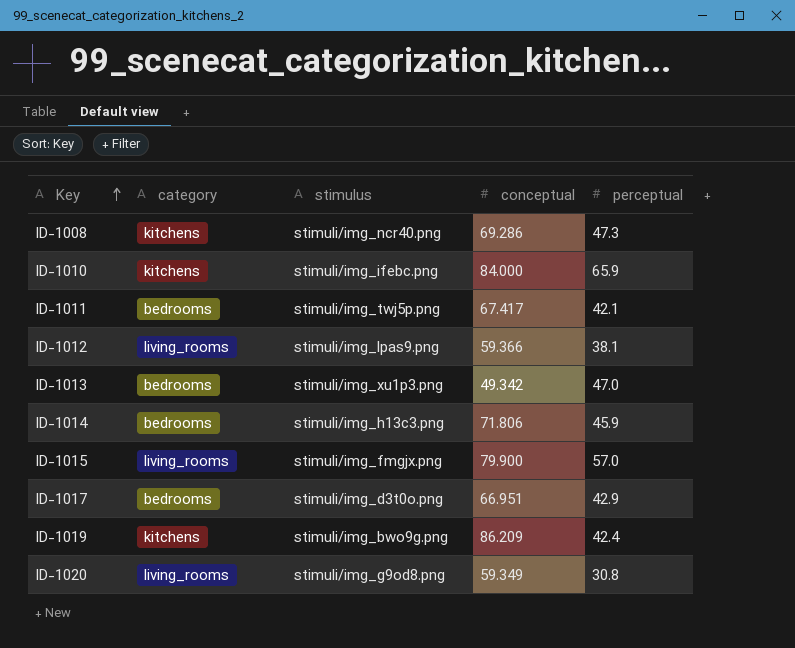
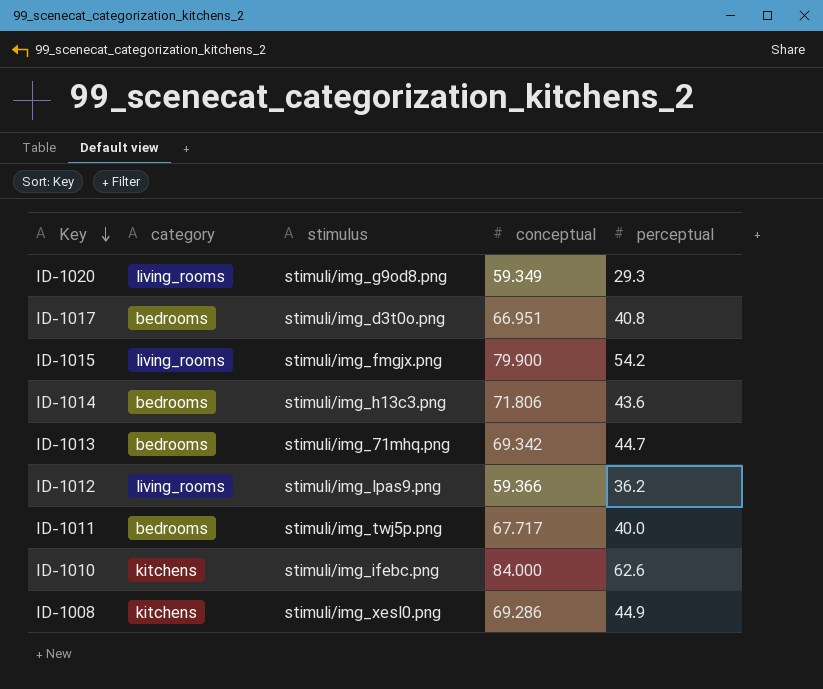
row order: Key ascending -> Key descending
row ID-1019: kitchens | stimuli/img_bwo9g.png | 86.209 | 42.4 -> none
ID-1020 | perceptual: 30.8 -> 29.3
ID-1017 | perceptual: 42.9 -> 40.8
ID-1015 | perceptual: 57.0 -> 54.2
ID-1014 | perceptual: 45.9 -> 43.6
ID-1013 | stimulus: stimuli/img_xu1p3.png -> stimuli/img_71mhq.png
ID-1013 | conceptual: 49.342 -> 69.342
ID-1013 | perceptual: 47.0 -> 44.7
ID-1012 | perceptual: 38.1 -> 36.2
ID-1011 | conceptual: 67.417 -> 67.717
ID-1011 | perceptual: 42.1 -> 40.0
ID-1010 | perceptual: 65.9 -> 62.6
ID-1008 | stimulus: stimuli/img_ncr40.png -> stimuli/img_xesl0.png
ID-1008 | perceptual: 47.3 -> 44.9

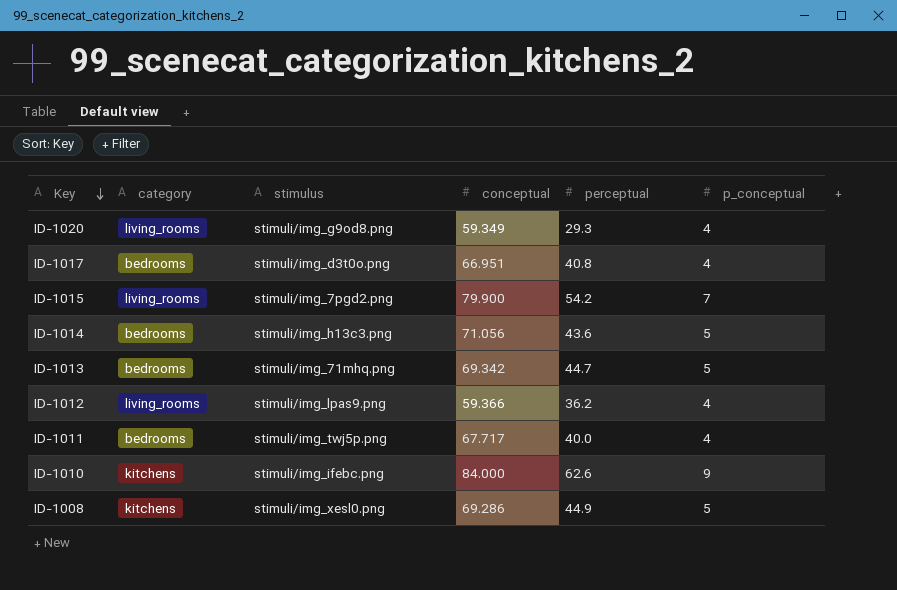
column p_conceptual | position: none -> 6
ID-1015 | stimulus: stimuli/img_fmgjx.png -> stimuli/img_7pgd2.png
ID-1014 | conceptual: 71.806 -> 71.056

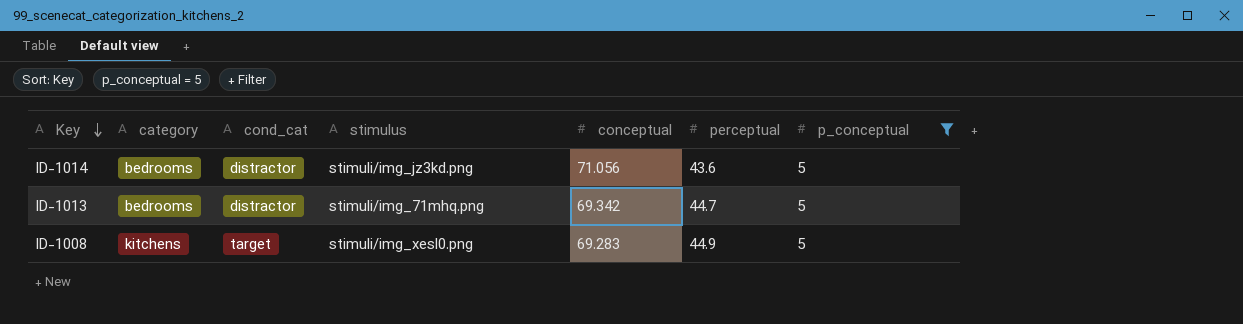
filter: none -> p_conceptual = 5
column cond_cat | position: none -> 3
ID-1014 | stimulus: stimuli/img_h13c3.png -> stimuli/img_jz3kd.png
ID-1008 | conceptual: 69.286 -> 69.283

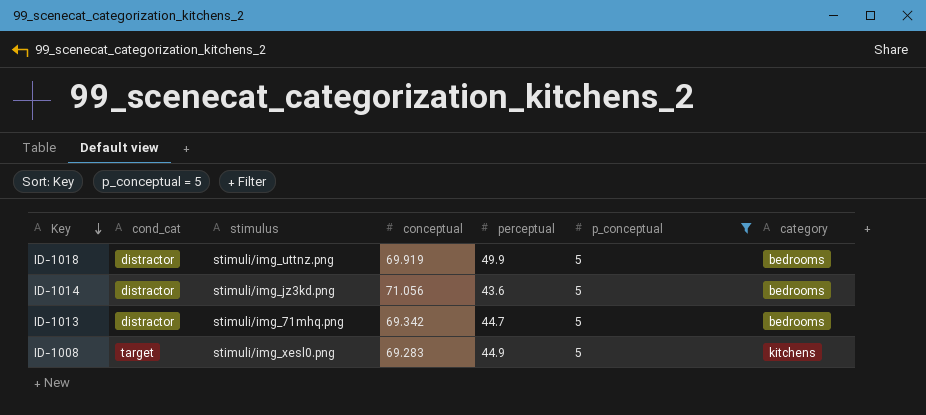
column category | position: 2 -> 7
row ID-1018: none -> distractor | stimuli/img_uttnz.png | 69.919 | 49.9 | 5 | bedrooms

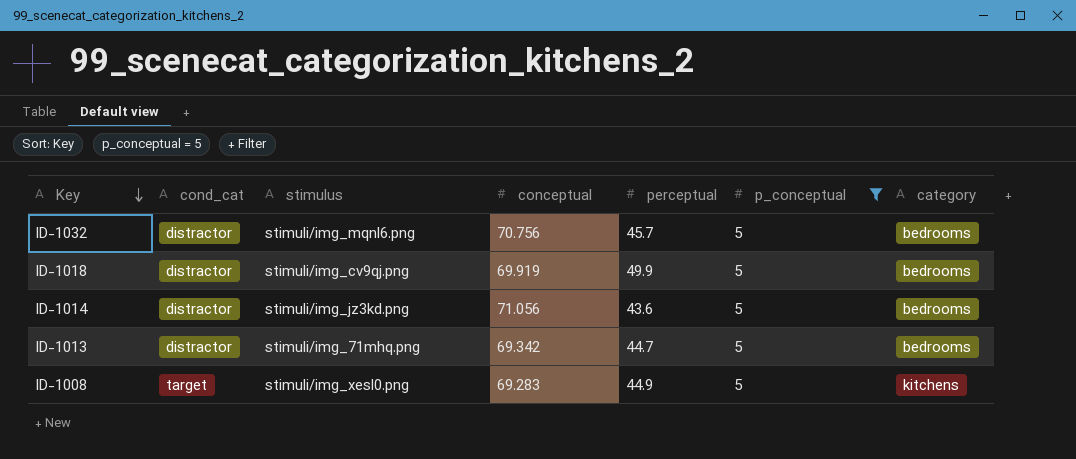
row ID-1032: none -> distractor | stimuli/img_mqnl6.png | 70.756 | 45.7 | 5 | bedrooms
ID-1018 | stimulus: stimuli/img_uttnz.png -> stimuli/img_cv9qj.png

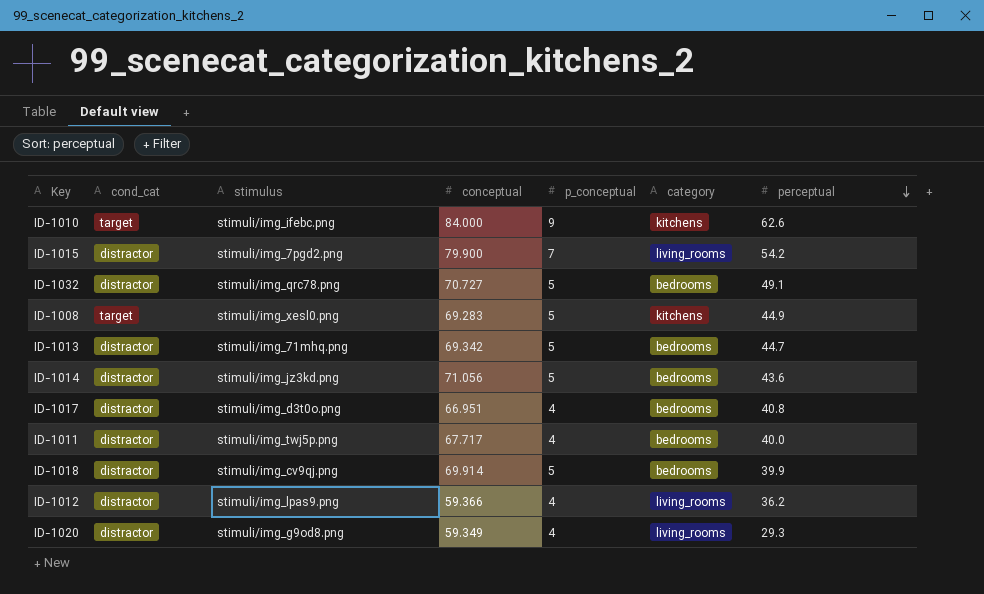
filter: p_conceptual = 5 -> none
row order: Key descending -> perceptual descending
column perceptual | position: 5 -> 7
ID-1032 | stimulus: stimuli/img_mqnl6.png -> stimuli/img_qrc78.png
ID-1032 | conceptual: 70.756 -> 70.727
ID-1032 | perceptual: 45.7 -> 49.1
ID-1018 | conceptual: 69.919 -> 69.914
ID-1018 | perceptual: 49.9 -> 39.9

